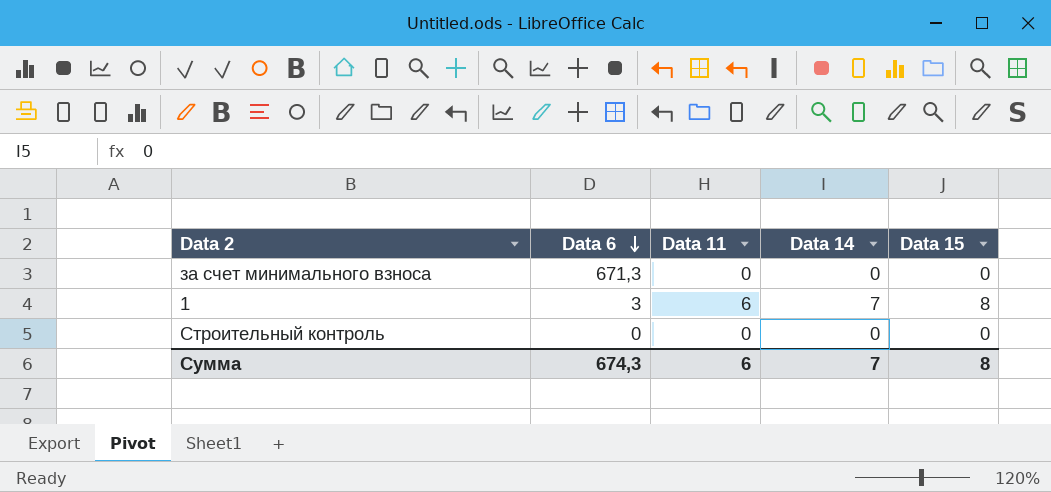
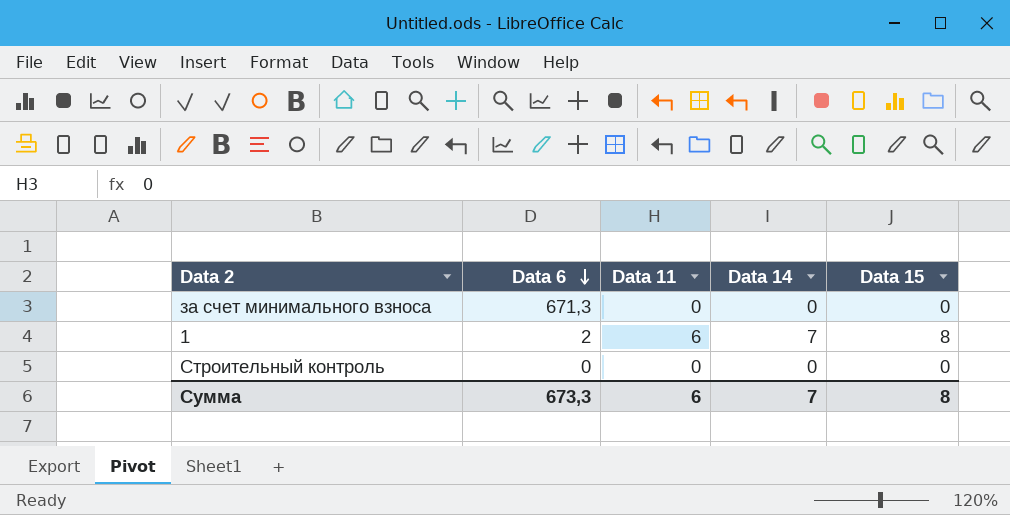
1 | Data 6: 3 -> 2
Сумма | Data 6: 674,3 -> 673,3

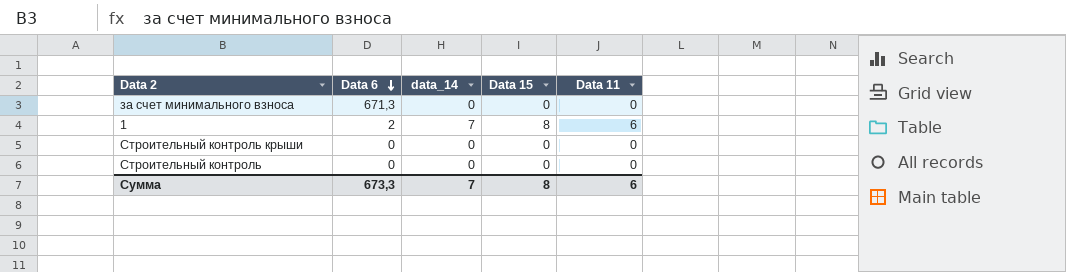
column name: Data 14 -> data_14
column Data 11 | position: 3 -> 5
row Строительный контроль крыши: none -> 0 | 0 | 0 | 0

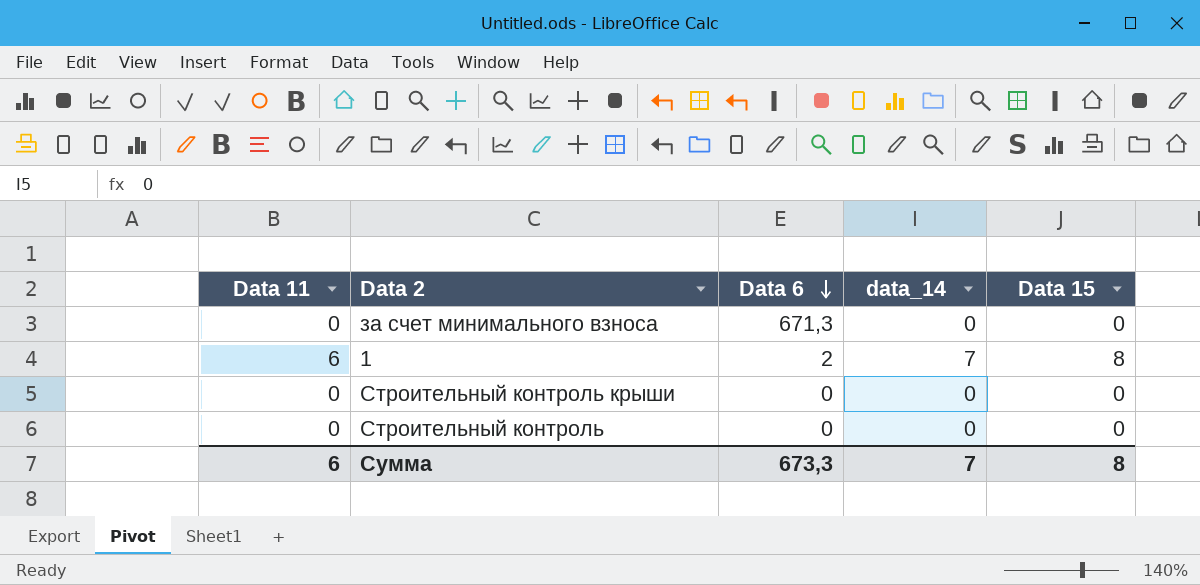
column Data 11 | position: 5 -> 1

